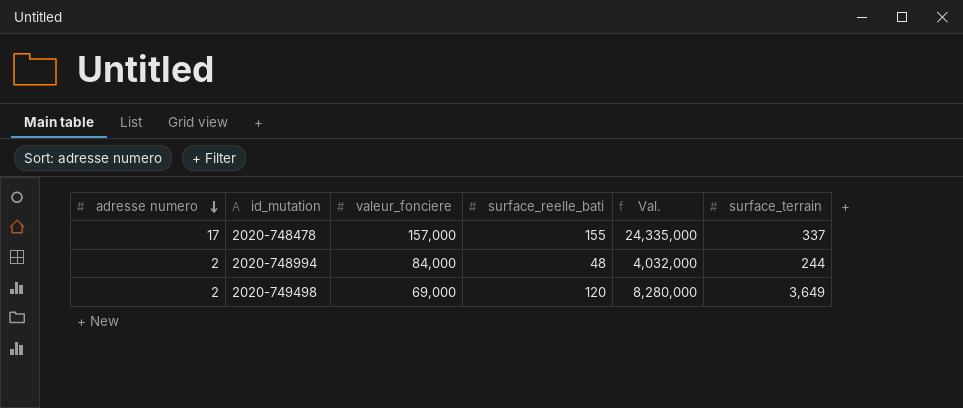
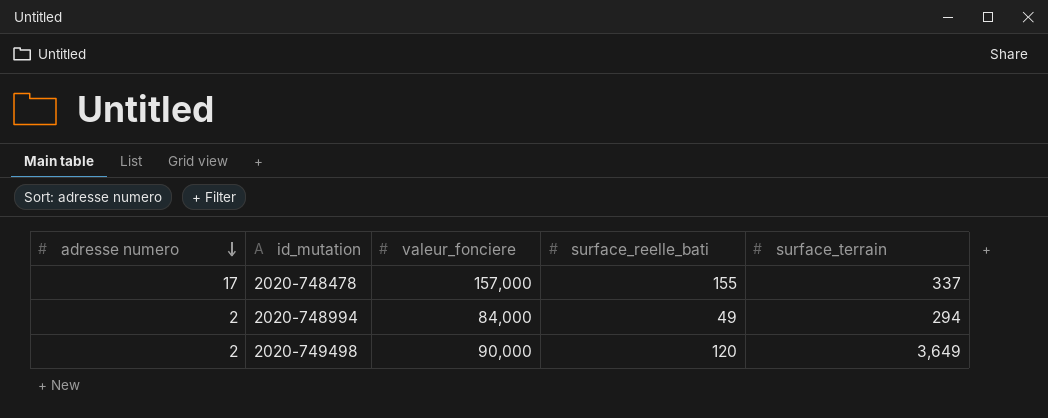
column Val. | formula: [valeur_fonciere] * [surface_reelle_bati] -> none
2020-748994 | surface_reelle_bati: 48 -> 49
2020-748994 | surface_terrain: 244 -> 294
2020-749498 | valeur_fonciere: 69,000 -> 90,000

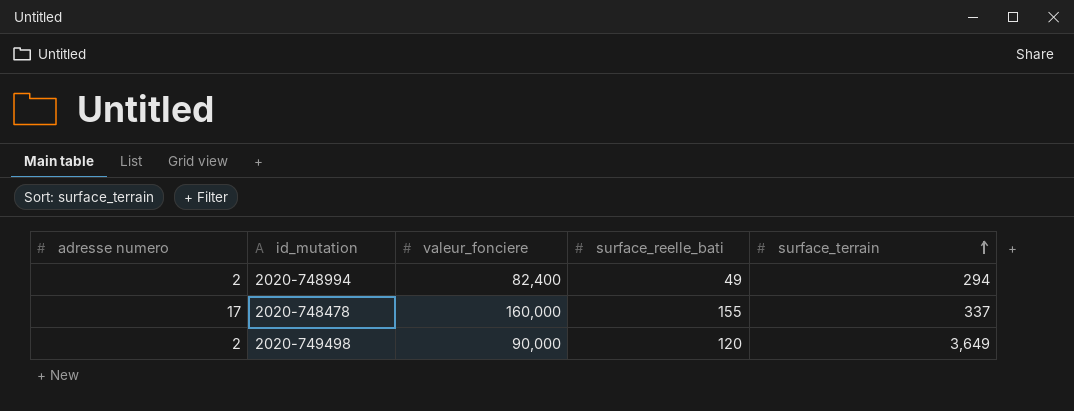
row order: adresse numero descending -> surface_terrain ascending
2020-748994 | valeur_fonciere: 84,000 -> 82,400
2020-748478 | valeur_fonciere: 157,000 -> 160,000

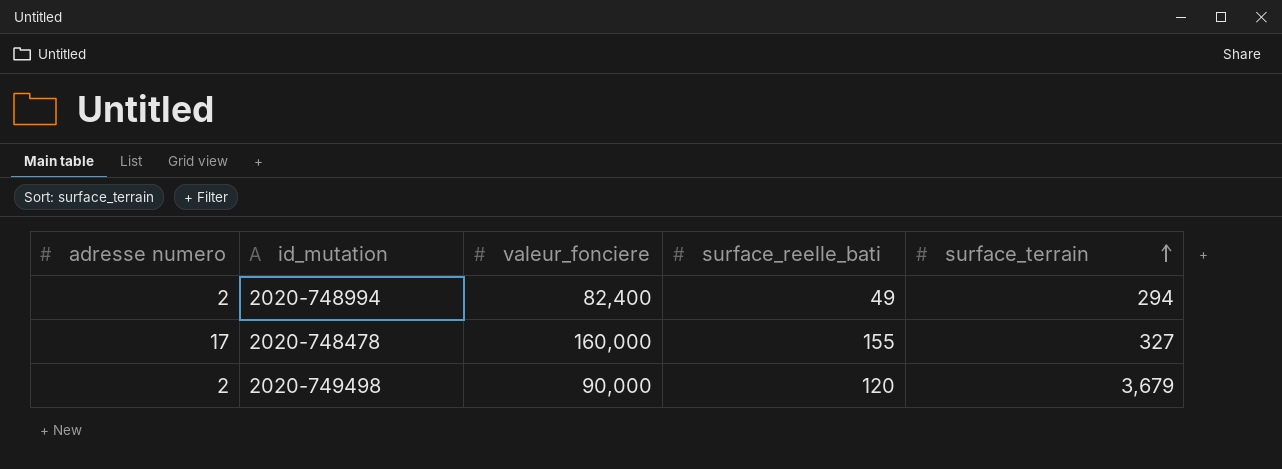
2020-748478 | surface_terrain: 337 -> 327
2020-749498 | surface_terrain: 3,649 -> 3,679

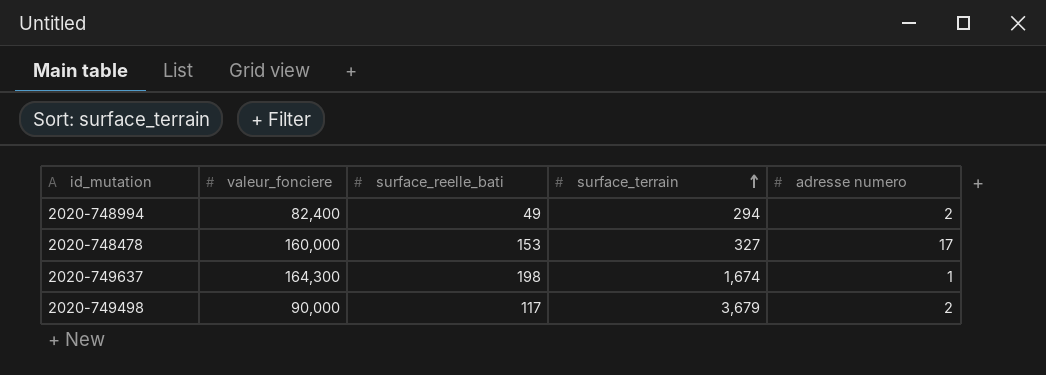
column adresse numero | position: 1 -> 5
2020-748478 | surface_reelle_bati: 155 -> 153
row 2020-749637: none -> 164,300 | 198 | 1,674 | 1
2020-749498 | surface_reelle_bati: 120 -> 117

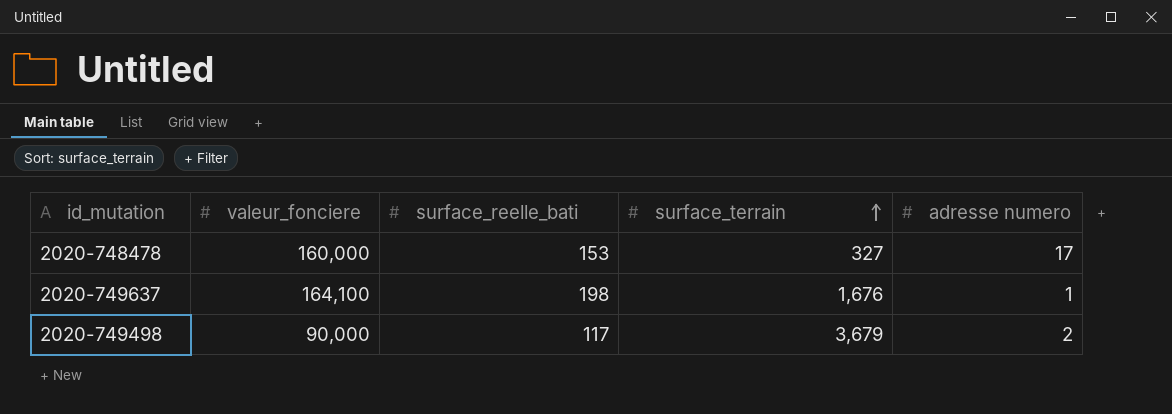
row 2020-748994: 82,400 | 49 | 294 | 2 -> none
2020-749637 | valeur_fonciere: 164,300 -> 164,100
2020-749637 | surface_terrain: 1,674 -> 1,676

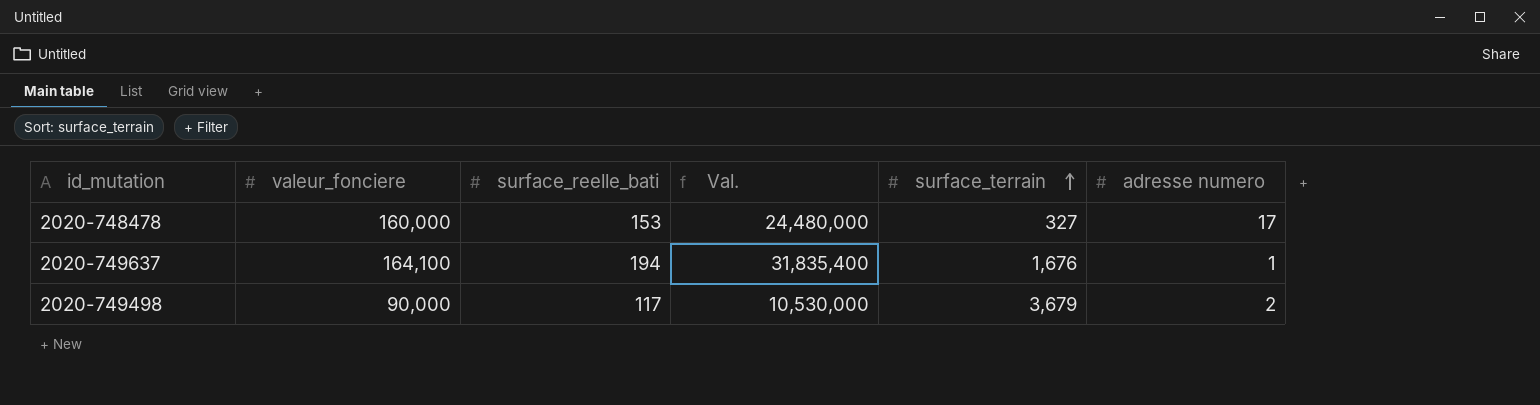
column Val. | formula: none -> [valeur_fonciere] * [surface_reelle_bati]
2020-749637 | surface_reelle_bati: 198 -> 194

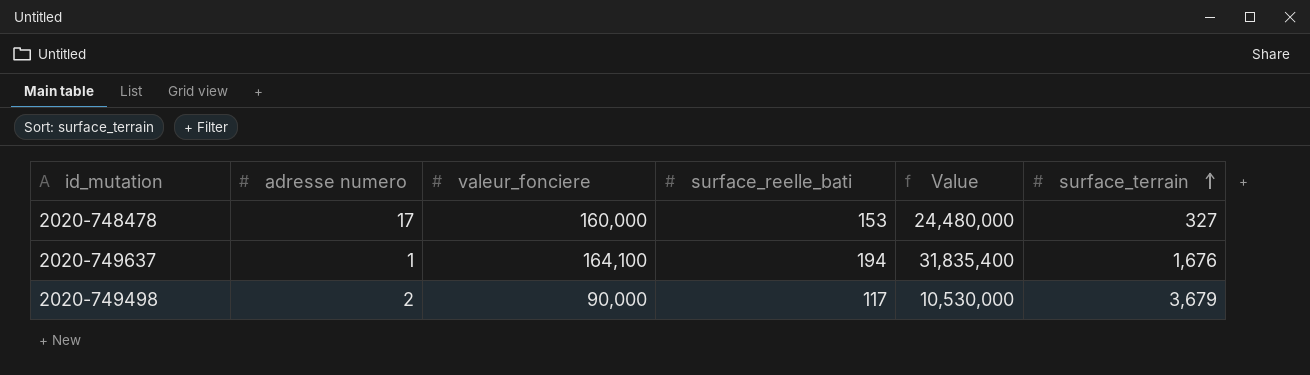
column adresse numero | position: 6 -> 2
column name: Val. -> Value

